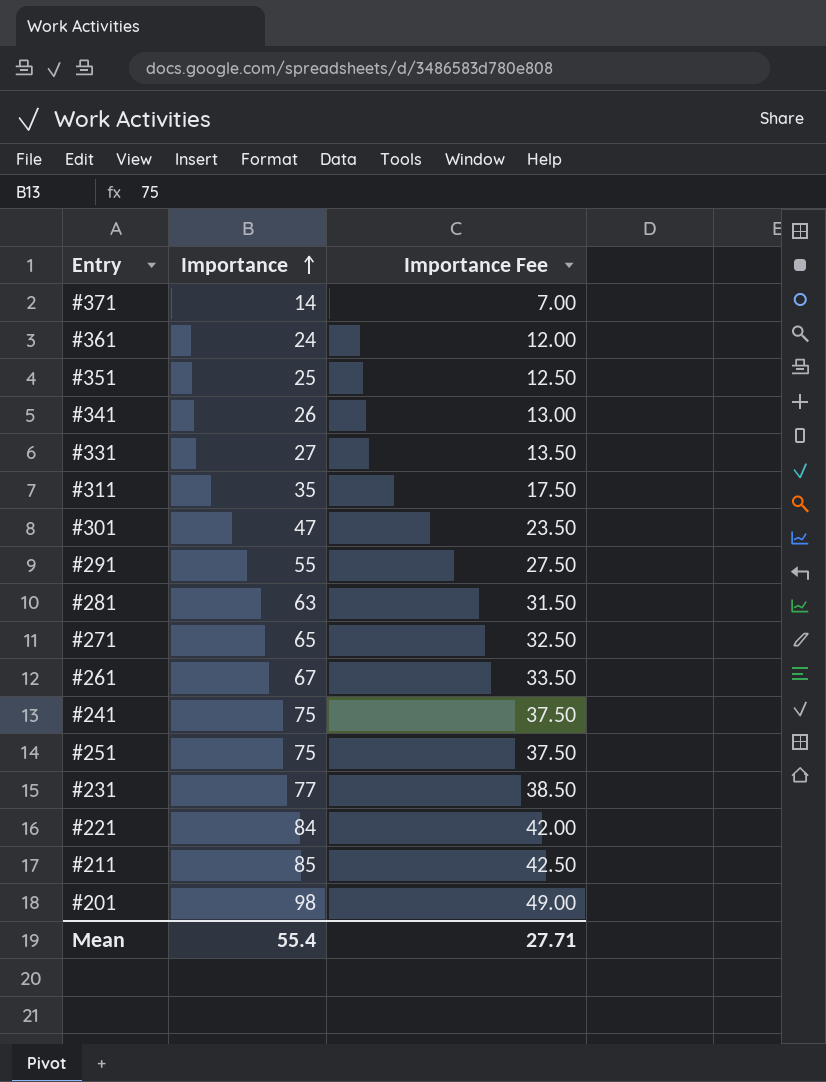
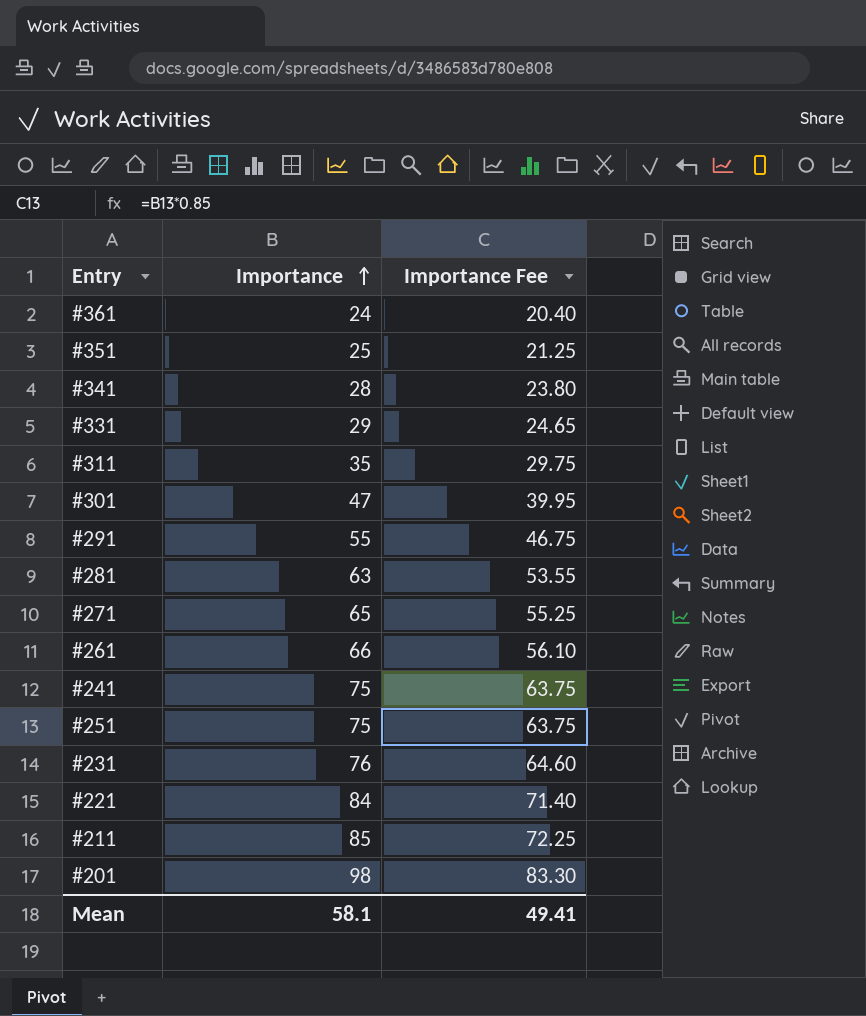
column Importance Fee | formula: [Importance] * 0.5 -> [Importance] * 0.85
row #371: 14 | 7.00 -> none
#341 | Importance: 26 -> 28
#331 | Importance: 27 -> 29
#261 | Importance: 67 -> 66
#231 | Importance: 77 -> 76
Mean | Importance: 55.4 -> 58.1
Mean | Importance Fee: 27.71 -> 49.41

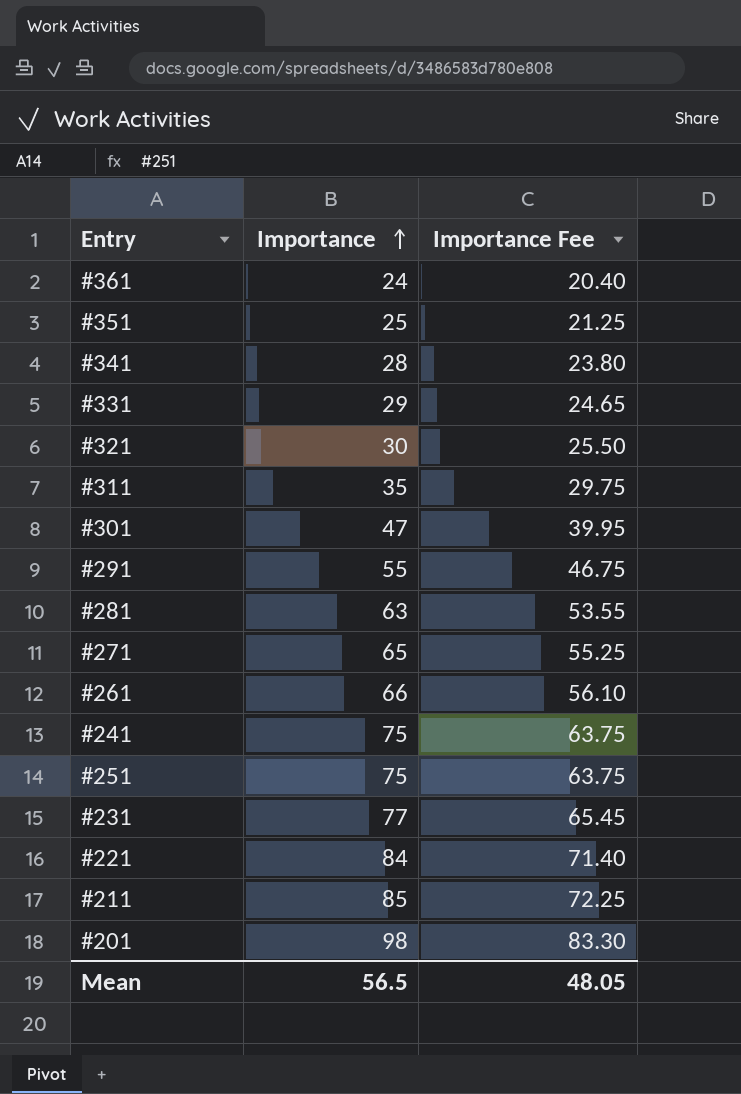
row #321: none -> 30 | 25.50
#231 | Importance: 76 -> 77
#231 | Importance Fee: 64.60 -> 65.45
Mean | Importance: 58.1 -> 56.5
Mean | Importance Fee: 49.41 -> 48.05

